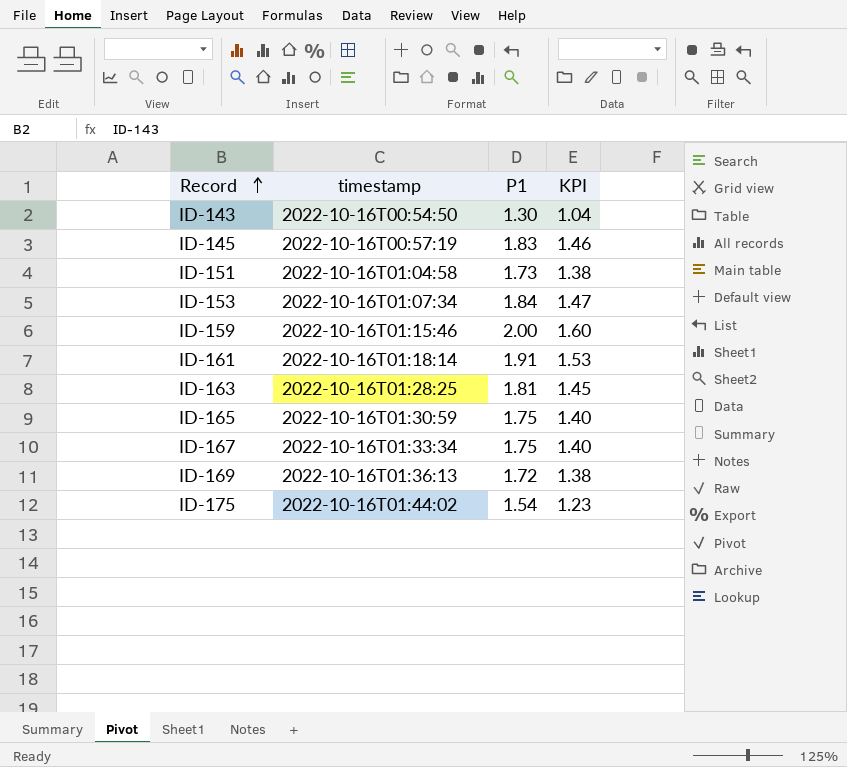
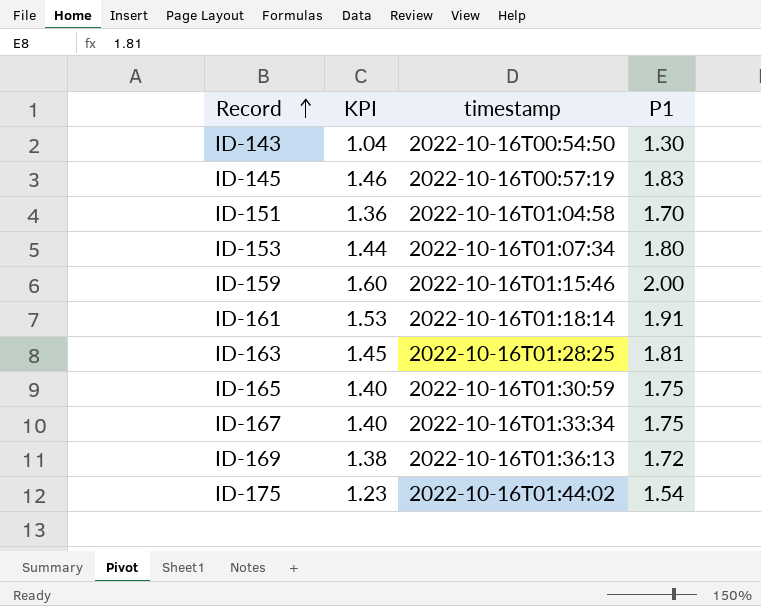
column KPI | position: 4 -> 2
ID-151 | KPI: 1.38 -> 1.36
ID-151 | P1: 1.73 -> 1.70
ID-153 | KPI: 1.47 -> 1.44
ID-153 | P1: 1.84 -> 1.80

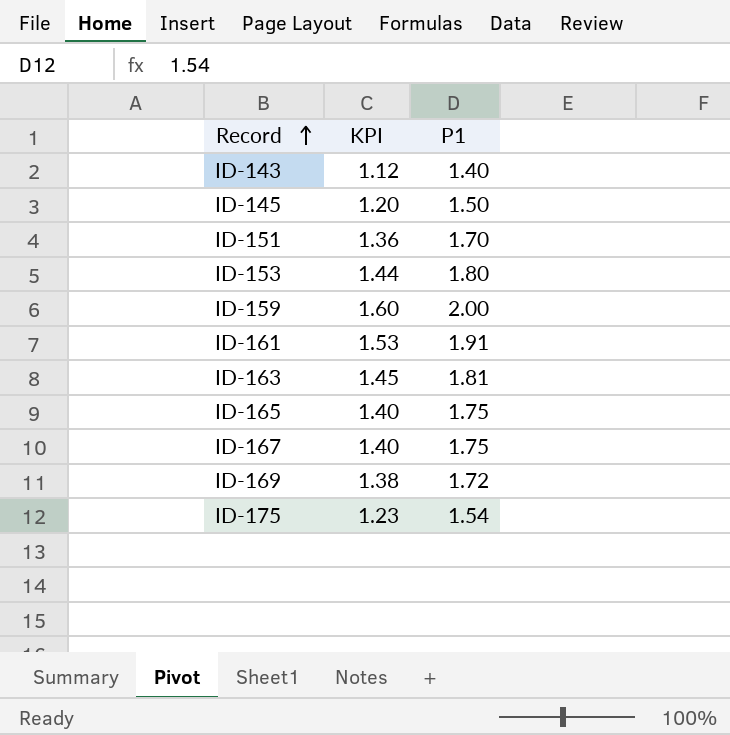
column timestamp | position: 3 -> none
ID-143 | KPI: 1.04 -> 1.12
ID-143 | P1: 1.30 -> 1.40
ID-145 | KPI: 1.46 -> 1.20
ID-145 | P1: 1.83 -> 1.50

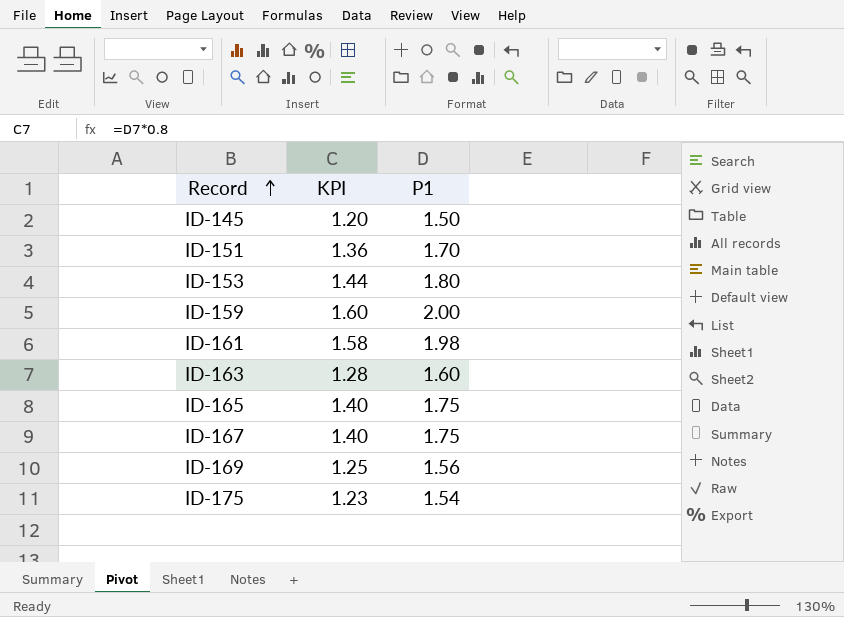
row ID-143: 1.12 | 1.40 -> none
ID-161 | KPI: 1.53 -> 1.58
ID-161 | P1: 1.91 -> 1.98
ID-163 | KPI: 1.45 -> 1.28
ID-163 | P1: 1.81 -> 1.60
ID-169 | KPI: 1.38 -> 1.25
ID-169 | P1: 1.72 -> 1.56

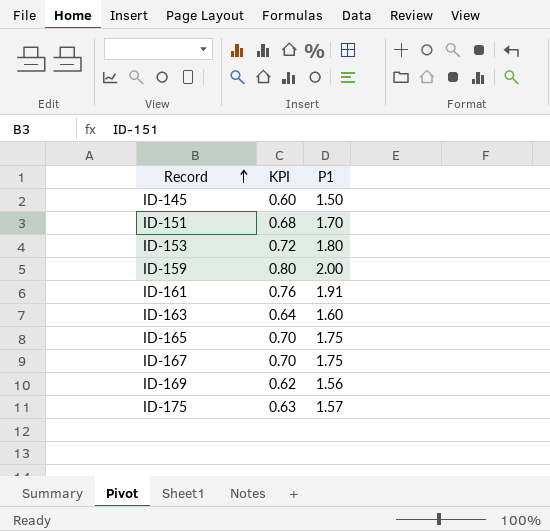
column KPI | formula: [P1] * 0.8 -> [P1] * 0.4
ID-161 | P1: 1.98 -> 1.91
ID-175 | P1: 1.54 -> 1.57

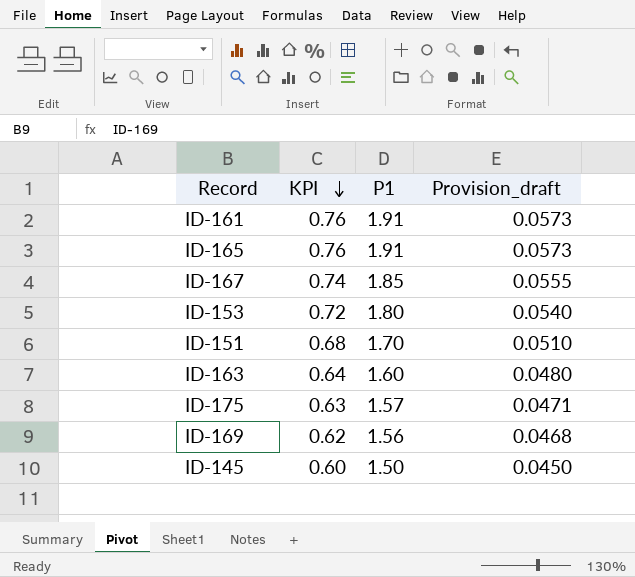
row order: Record ascending -> KPI descending
column Provision_draft | formula: none -> [P1] * 0.03
row ID-159: 0.80 | 2.00 -> none
ID-165 | KPI: 0.70 -> 0.76
ID-165 | P1: 1.75 -> 1.91
ID-167 | KPI: 0.70 -> 0.74
ID-167 | P1: 1.75 -> 1.85

